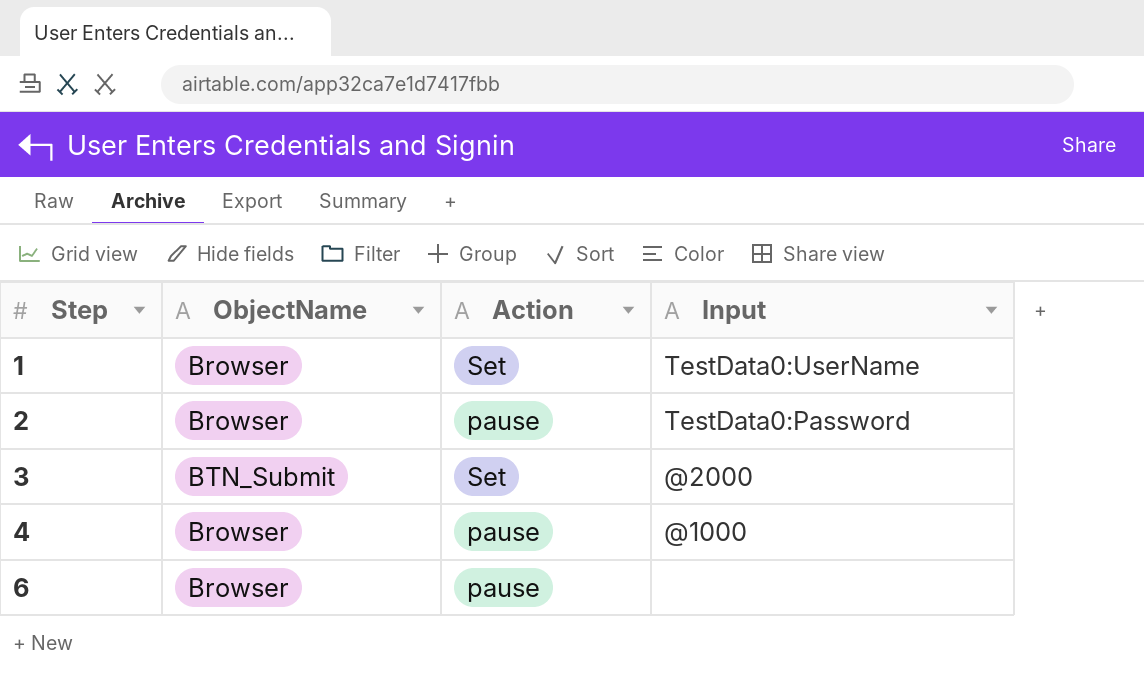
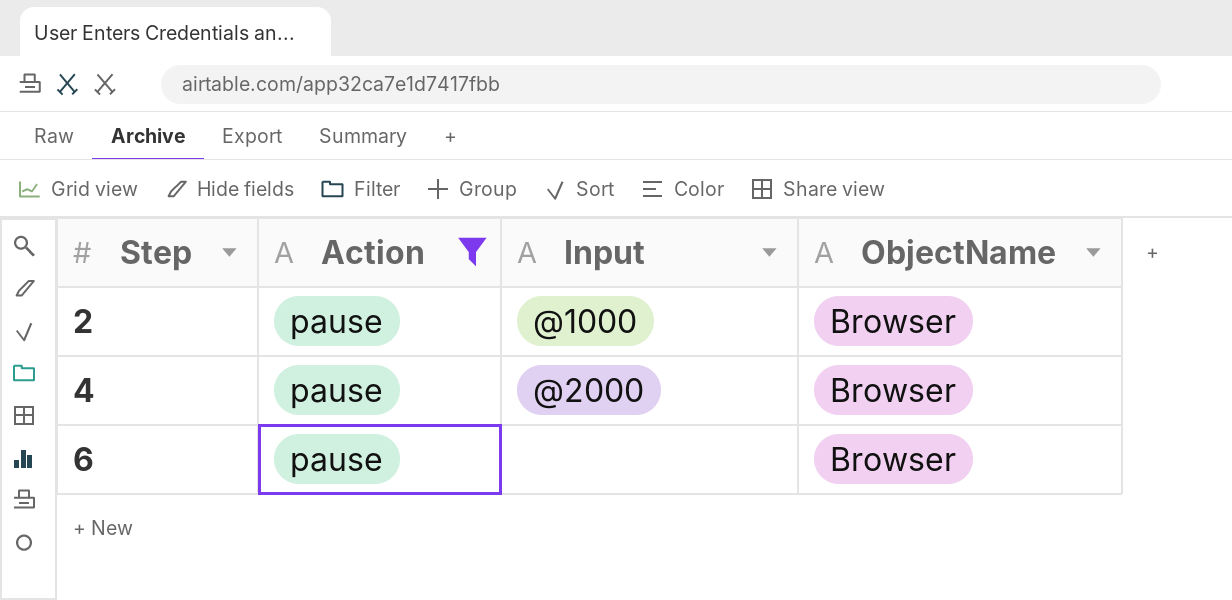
filter: none -> Action = pause
column ObjectName | position: 2 -> 4
2 | Input: TestData0:Password -> @1000
4 | Input: @1000 -> @2000

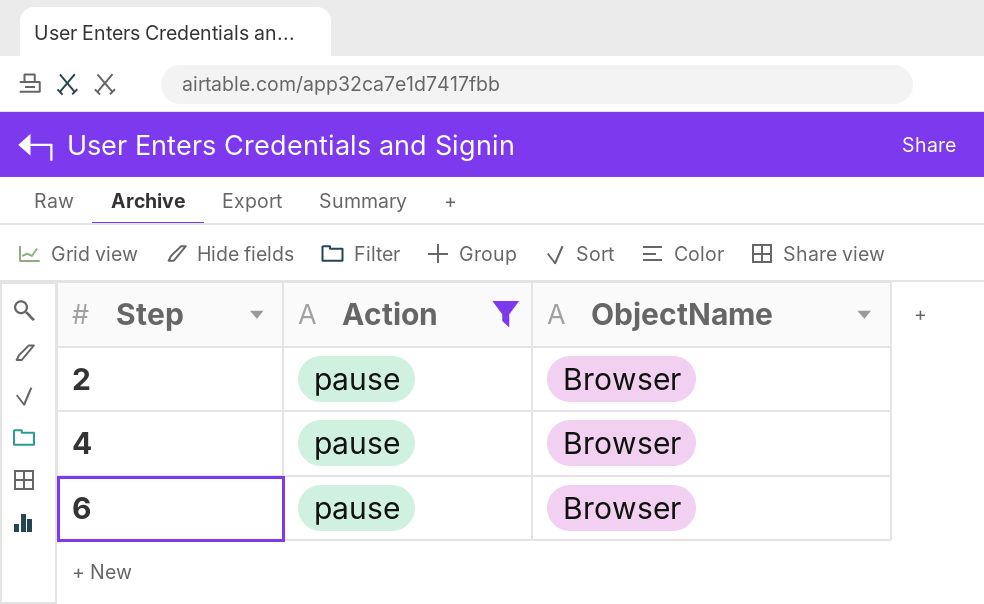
column Input | position: 3 -> none

